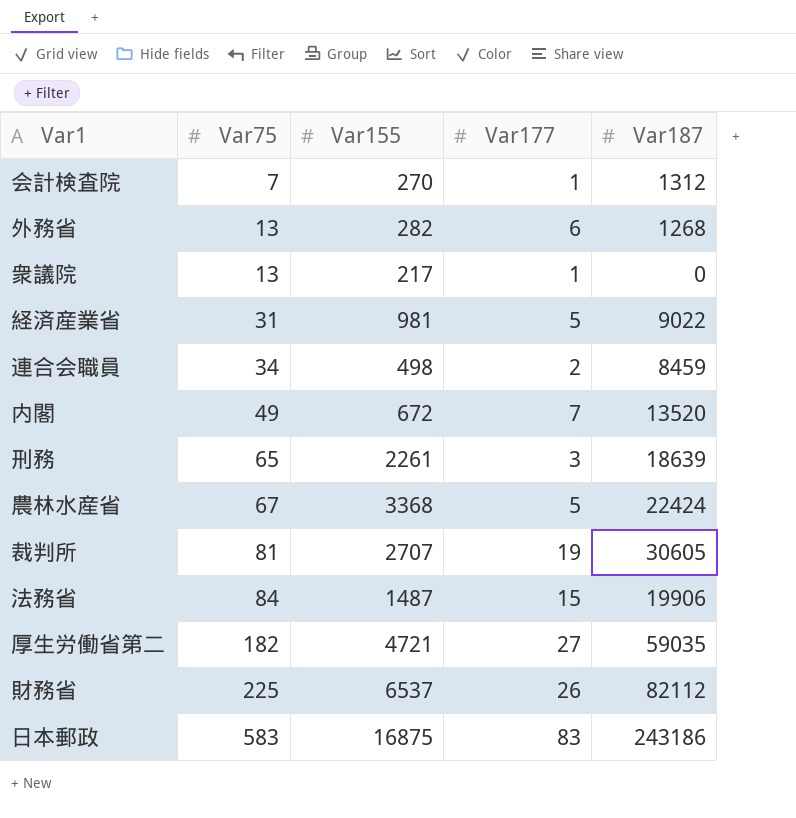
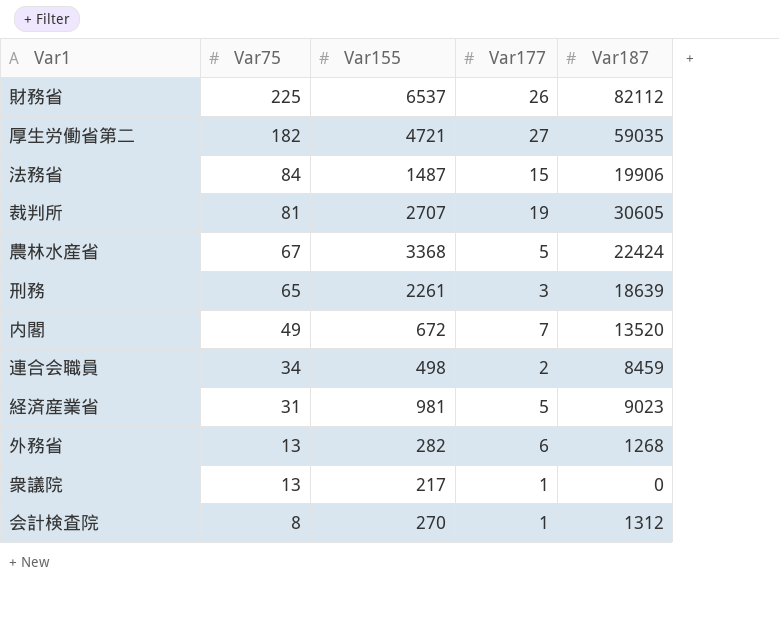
row order: Var75 ascending -> Var75 descending
row 日本郵政: 583 | 16875 | 83 | 243186 -> none
経済産業省 | Var187: 9022 -> 9023
会計検査院 | Var75: 7 -> 8

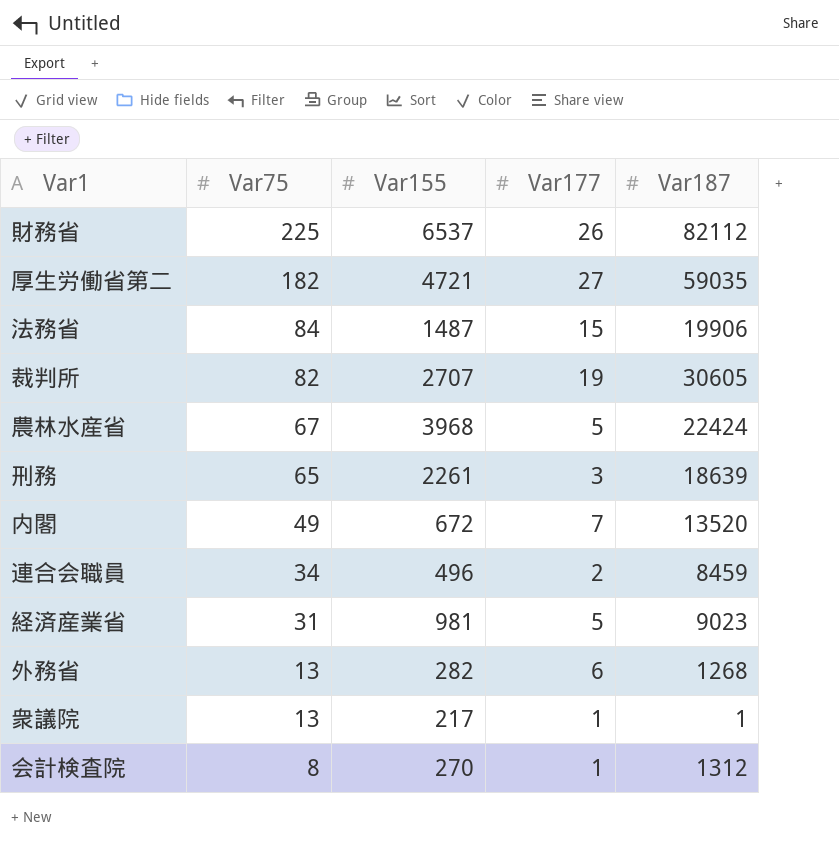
裁判所 | Var75: 81 -> 82
農林水産省 | Var155: 3368 -> 3968
連合会職員 | Var155: 498 -> 496
衆議院 | Var187: 0 -> 1

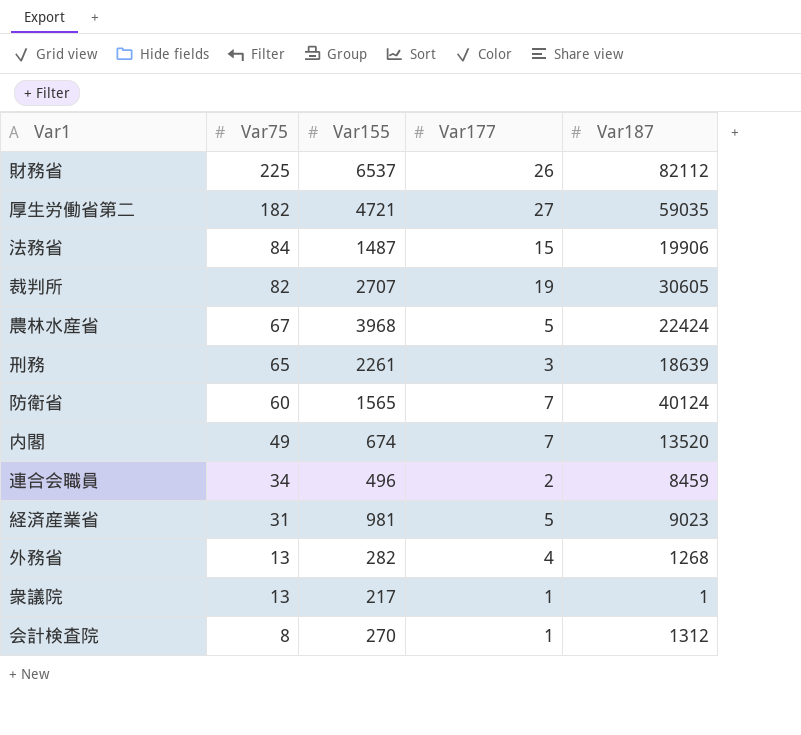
row 防衛省: none -> 60 | 1565 | 7 | 40124
内閣 | Var155: 672 -> 674
外務省 | Var177: 6 -> 4

